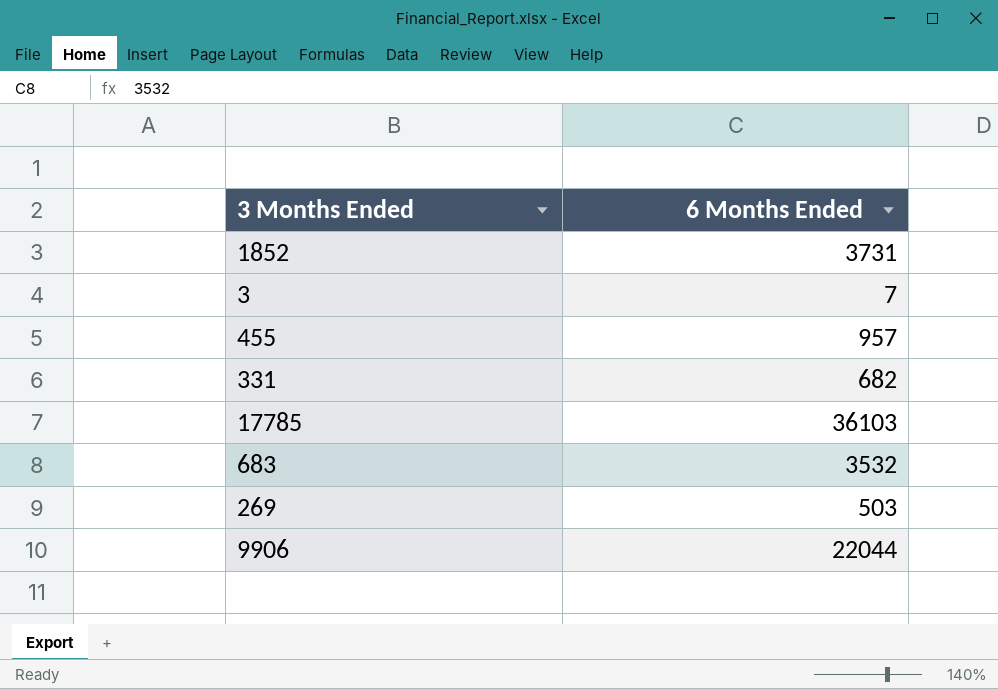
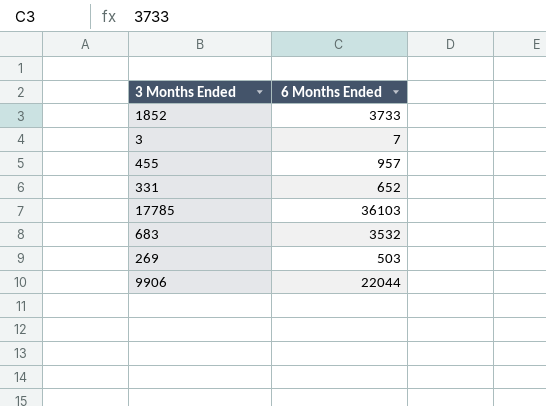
1852 | 6 Months Ended: 3731 -> 3733
331 | 6 Months Ended: 682 -> 652

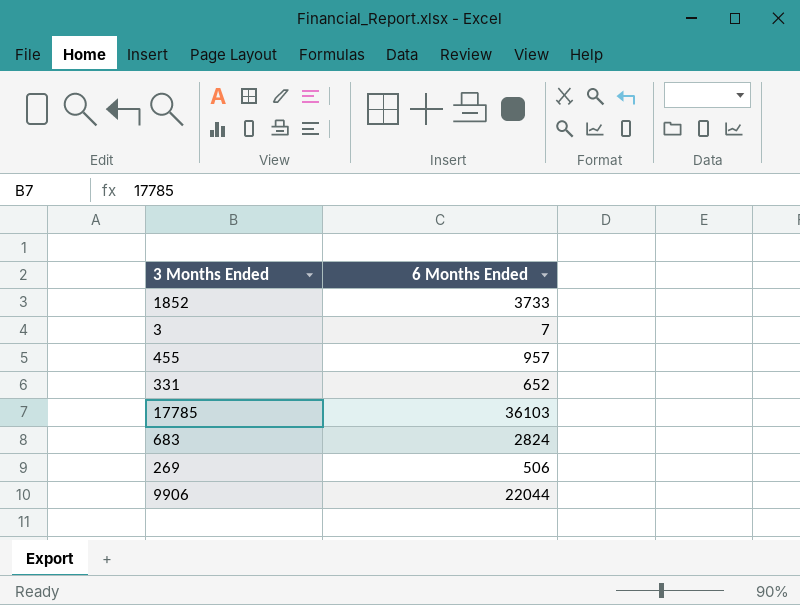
683 | 6 Months Ended: 3532 -> 2824
269 | 6 Months Ended: 503 -> 506

